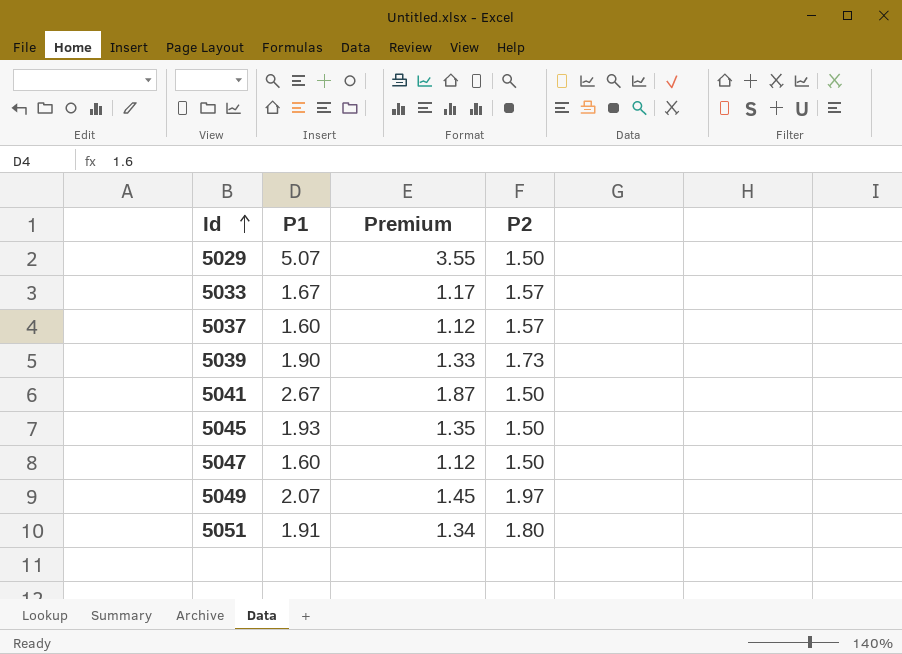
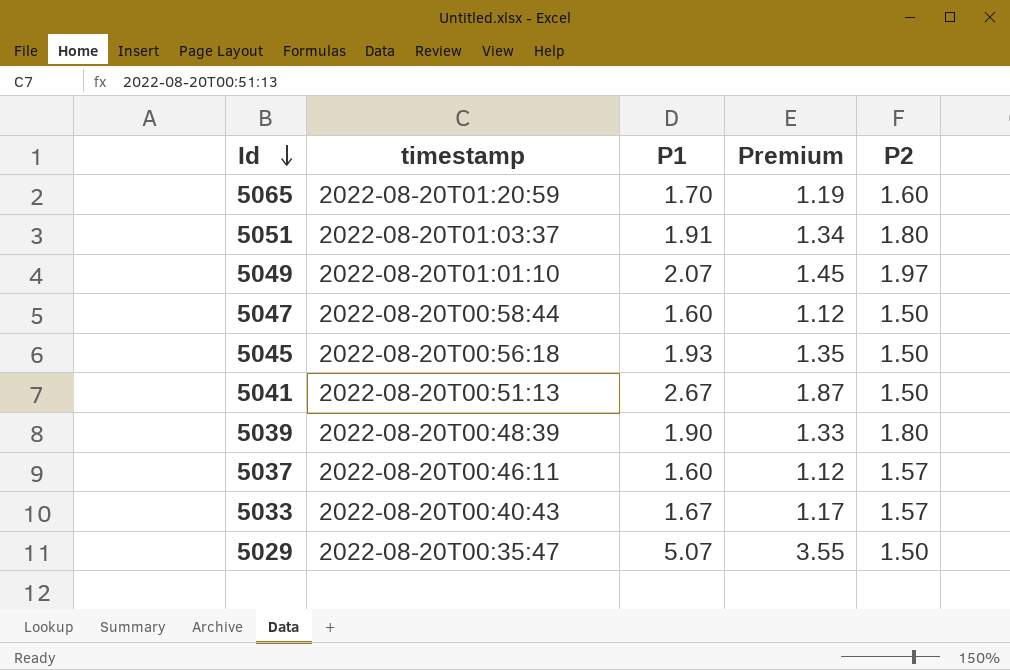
row order: Id ascending -> Id descending
column timestamp | position: none -> 2
row 5065: none -> 2022-08-20T01:20:59 | 1.70 | 1.19 | 1.60
5039 | P2: 1.73 -> 1.80

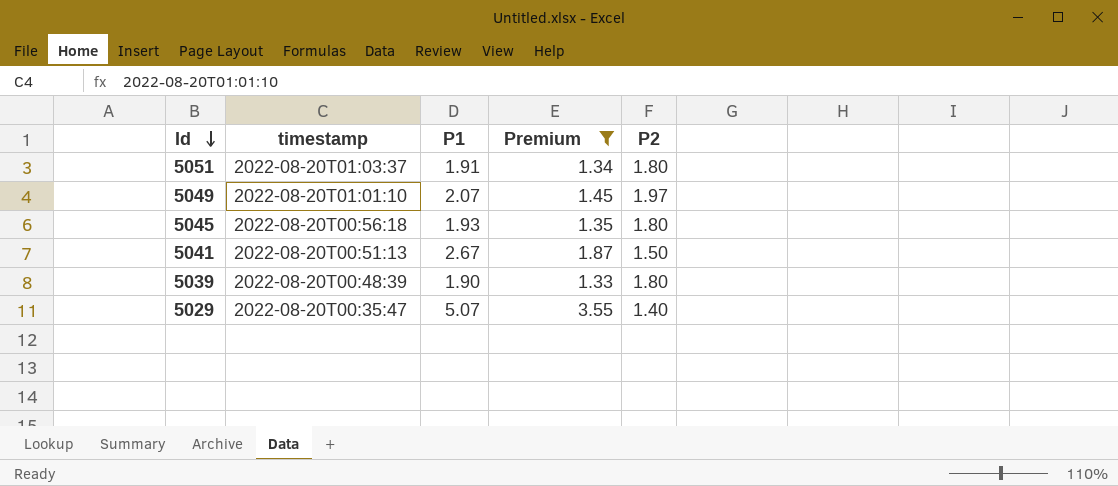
filter: none -> Premium >= 1.33
5045 | P2: 1.50 -> 1.80
5029 | P2: 1.50 -> 1.40

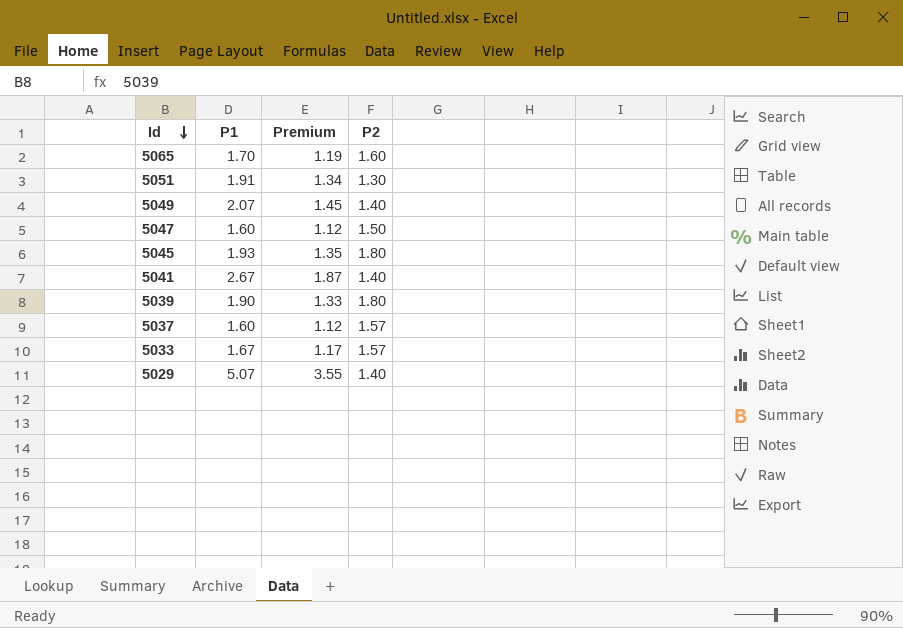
filter: Premium >= 1.33 -> none
column timestamp | position: 2 -> none
5051 | P2: 1.80 -> 1.30
5049 | P2: 1.97 -> 1.40
5041 | P2: 1.50 -> 1.40

